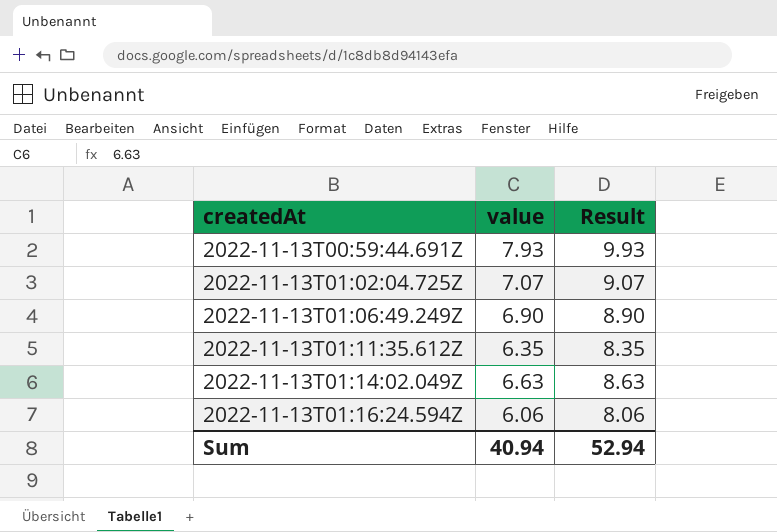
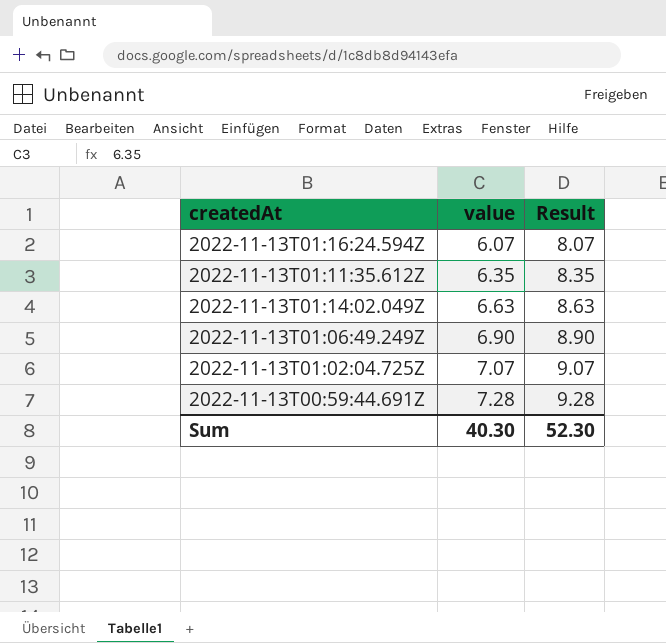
row order: createdAt ascending -> value ascending
2022-11-13T01:16:24.594Z | value: 6.06 -> 6.07
2022-11-13T01:16:24.594Z | Result: 8.06 -> 8.07
2022-11-13T00:59:44.691Z | value: 7.93 -> 7.28
2022-11-13T00:59:44.691Z | Result: 9.93 -> 9.28
Sum | value: 40.94 -> 40.30
Sum | Result: 52.94 -> 52.30

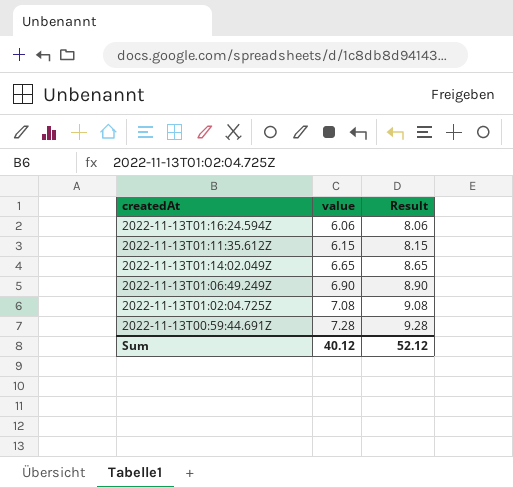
2022-11-13T01:16:24.594Z | value: 6.07 -> 6.06
2022-11-13T01:16:24.594Z | Result: 8.07 -> 8.06
2022-11-13T01:11:35.612Z | value: 6.35 -> 6.15
2022-11-13T01:11:35.612Z | Result: 8.35 -> 8.15
2022-11-13T01:14:02.049Z | value: 6.63 -> 6.65
2022-11-13T01:14:02.049Z | Result: 8.63 -> 8.65
2022-11-13T01:02:04.725Z | value: 7.07 -> 7.08
2022-11-13T01:02:04.725Z | Result: 9.07 -> 9.08
Sum | value: 40.30 -> 40.12
Sum | Result: 52.30 -> 52.12

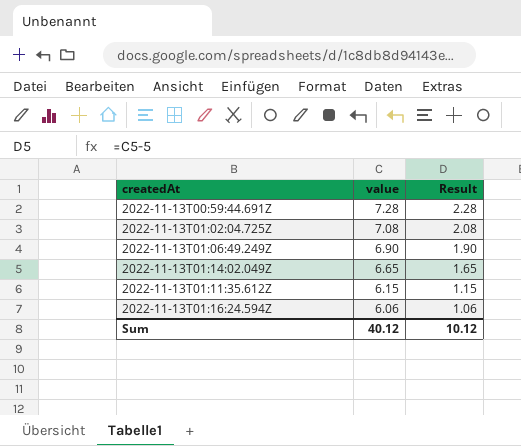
row order: value ascending -> value descending
column Result | formula: [value] + 2 -> [value] - 5
Sum | Result: 52.12 -> 10.12

